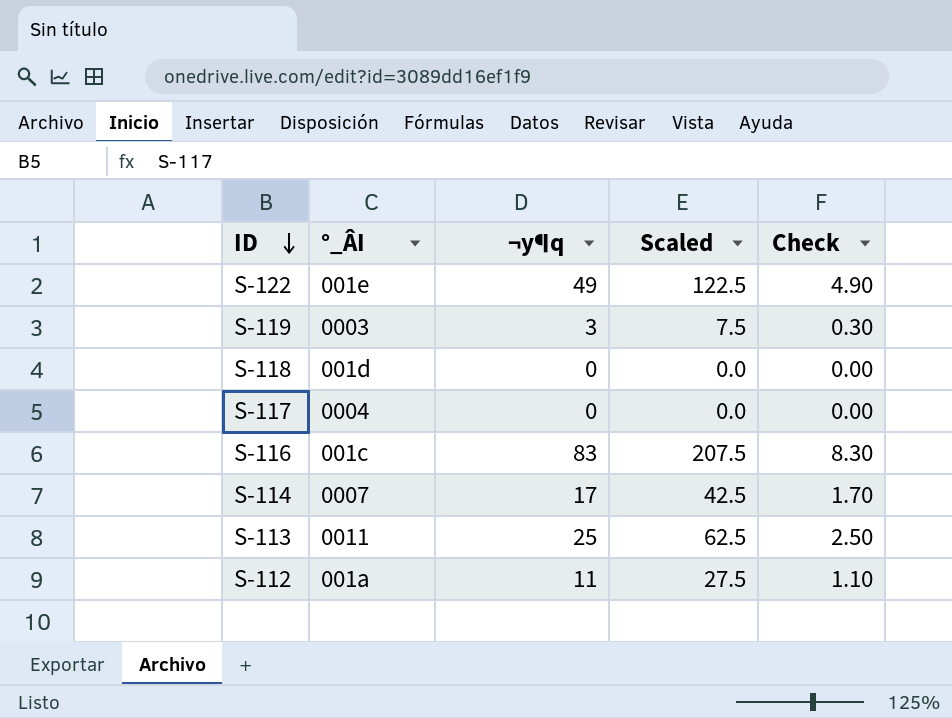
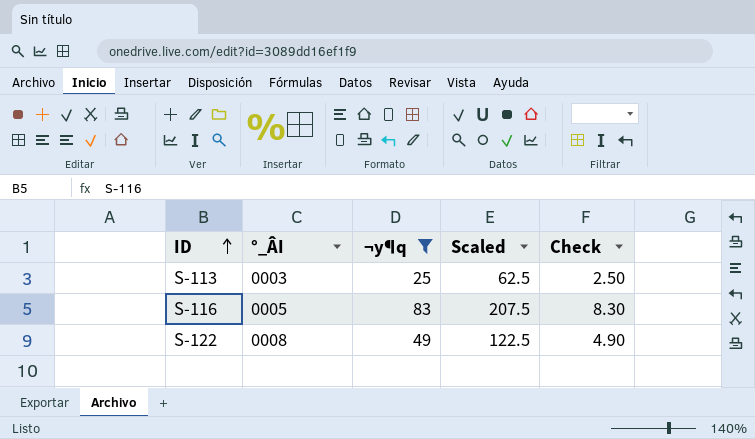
filter: none -> ¬y¶q >= 25
row order: ID descending -> ID ascending
S-113 | °_ÂI: 0011 -> 0003
S-116 | °_ÂI: 001c -> 0005
S-122 | °_ÂI: 001e -> 0008

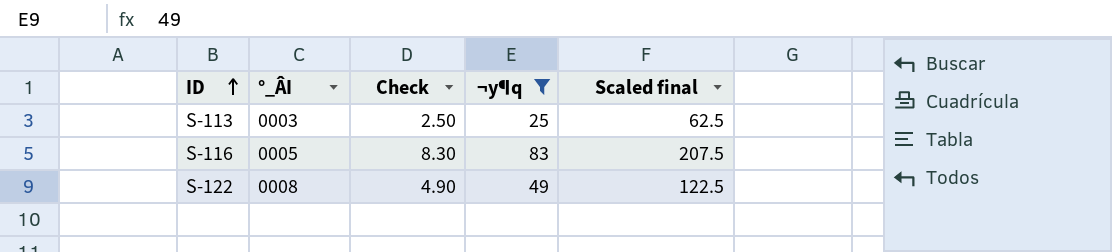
column Check | position: 5 -> 3
column name: Scaled -> Scaled final

